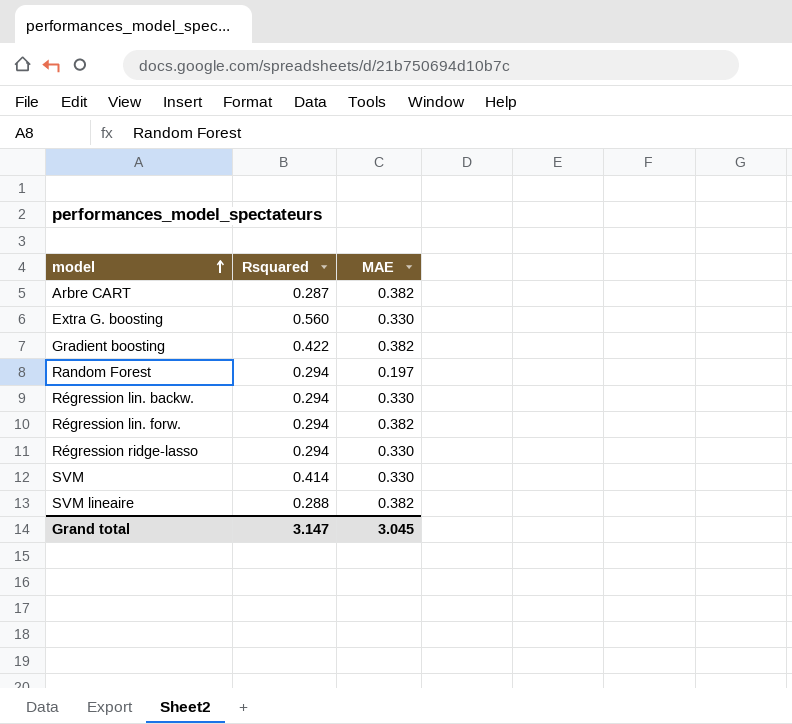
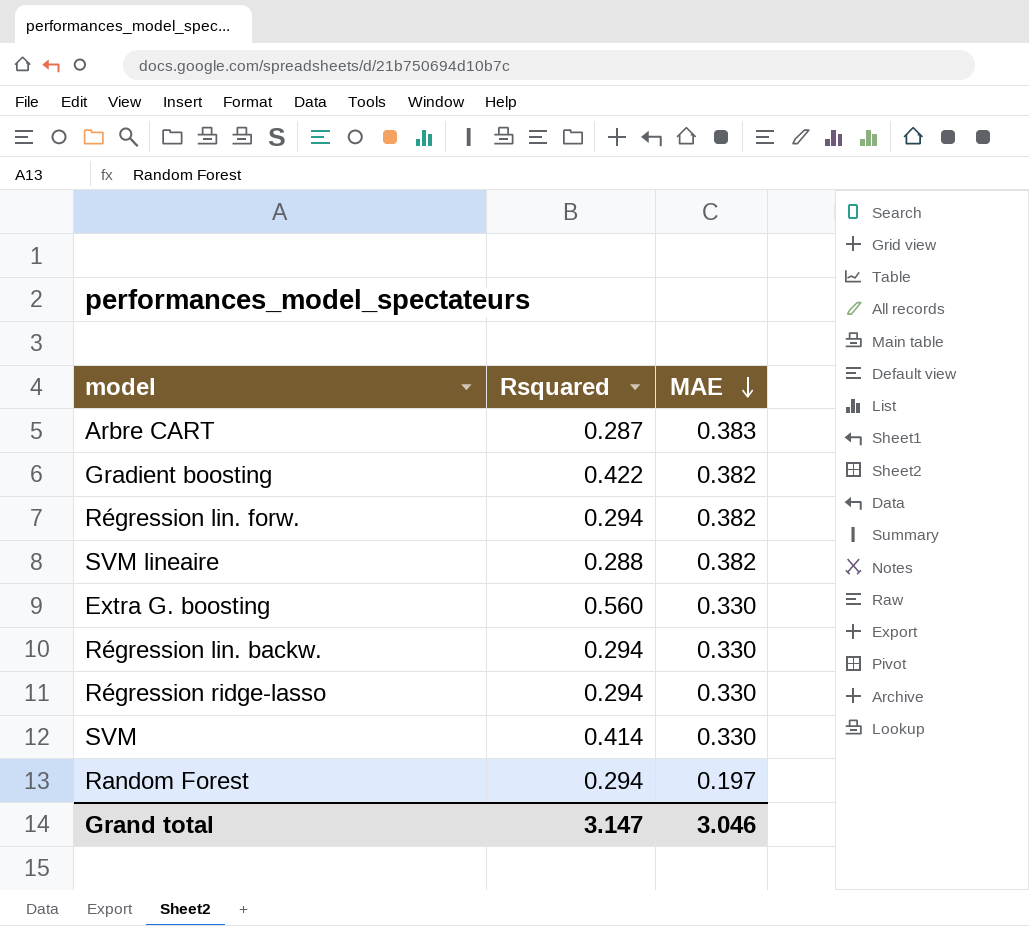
row order: model ascending -> MAE descending
Arbre CART | MAE: 0.382 -> 0.383
Grand total | MAE: 3.045 -> 3.046

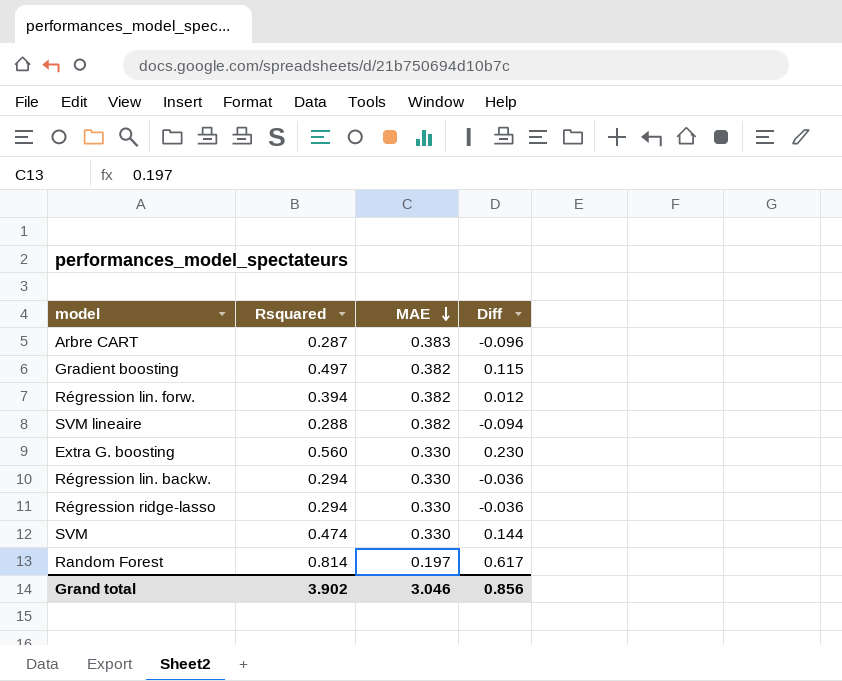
column Diff | formula: none -> [Rsquared] - [MAE]
Gradient boosting | Rsquared: 0.422 -> 0.497
Régression lin. forw. | Rsquared: 0.294 -> 0.394
SVM | Rsquared: 0.414 -> 0.474
Random Forest | Rsquared: 0.294 -> 0.814
Grand total | Rsquared: 3.147 -> 3.902

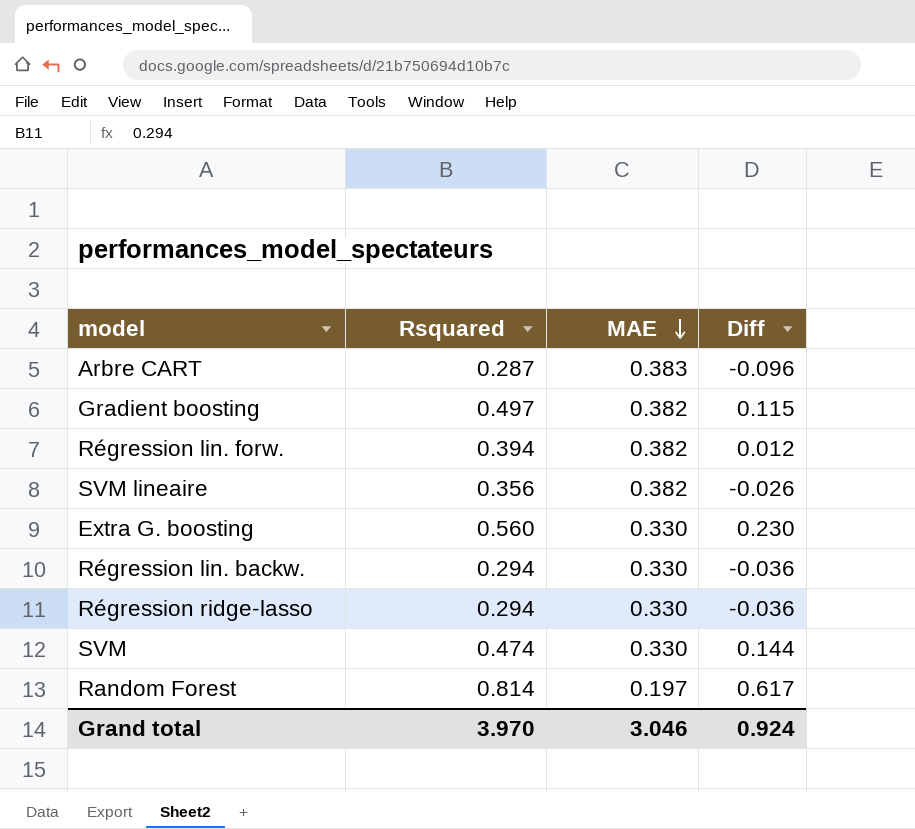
SVM lineaire | Rsquared: 0.288 -> 0.356
SVM lineaire | Diff: -0.094 -> -0.026
Grand total | Rsquared: 3.902 -> 3.970
Grand total | Diff: 0.856 -> 0.924

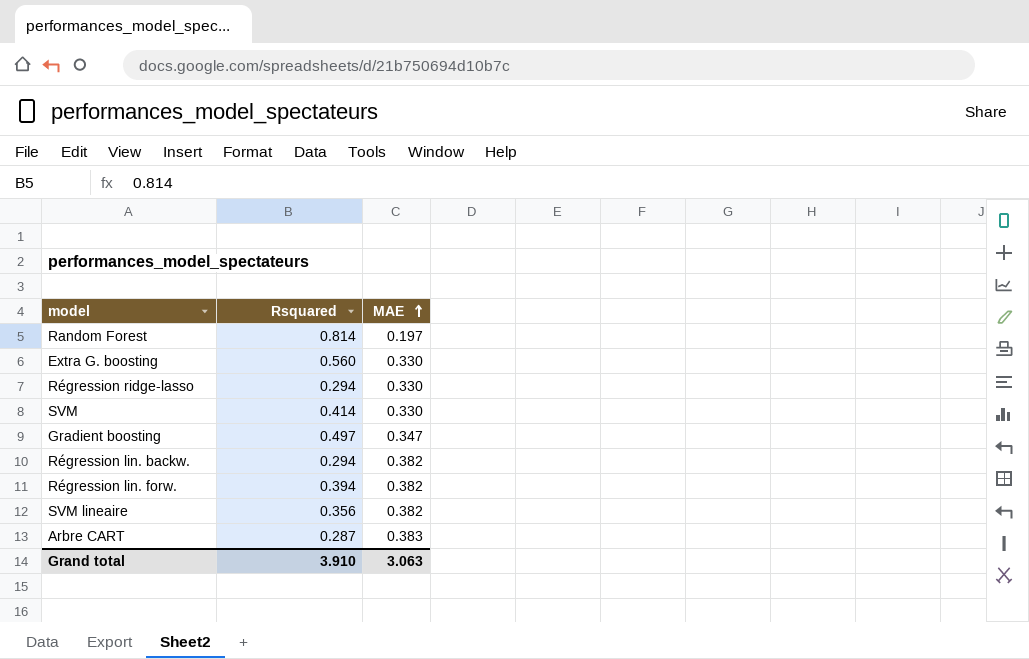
row order: MAE descending -> MAE ascending
column Diff | formula: [Rsquared] - [MAE] -> none
SVM | Rsquared: 0.474 -> 0.414
Gradient boosting | MAE: 0.382 -> 0.347
Régression lin. backw. | MAE: 0.330 -> 0.382
Grand total | Rsquared: 3.970 -> 3.910
Grand total | MAE: 3.046 -> 3.063

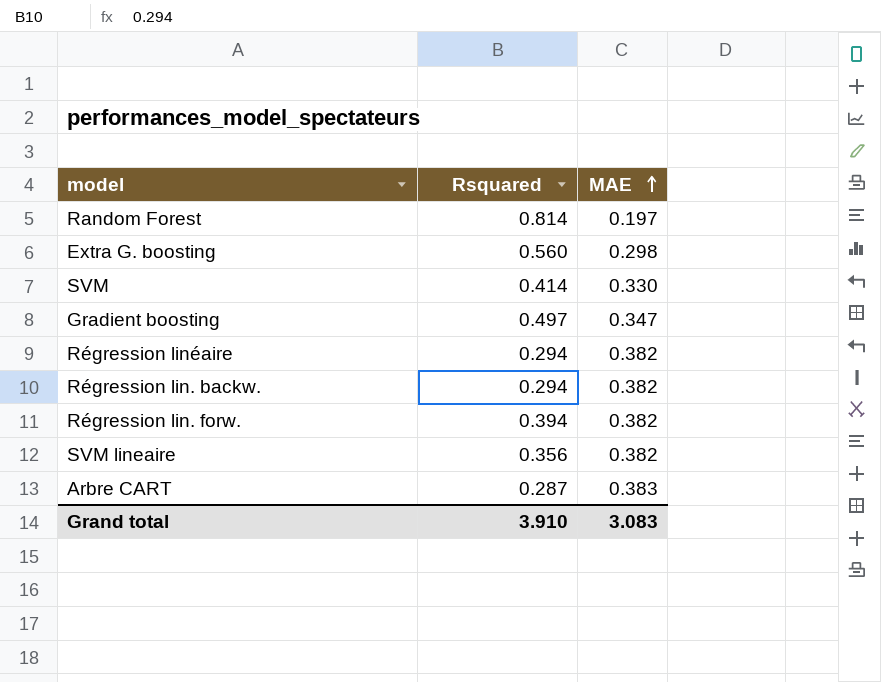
row Régression ridge-lasso: 0.294 | 0.330 -> none
Extra G. boosting | MAE: 0.330 -> 0.298
row Régression linéaire: none -> 0.294 | 0.382
Grand total | MAE: 3.063 -> 3.083

